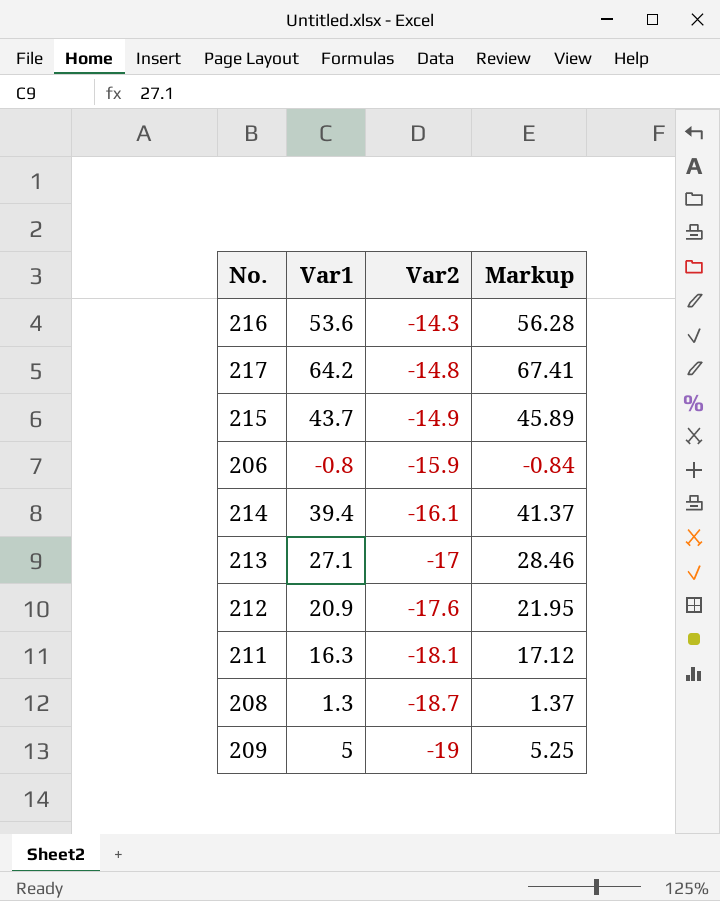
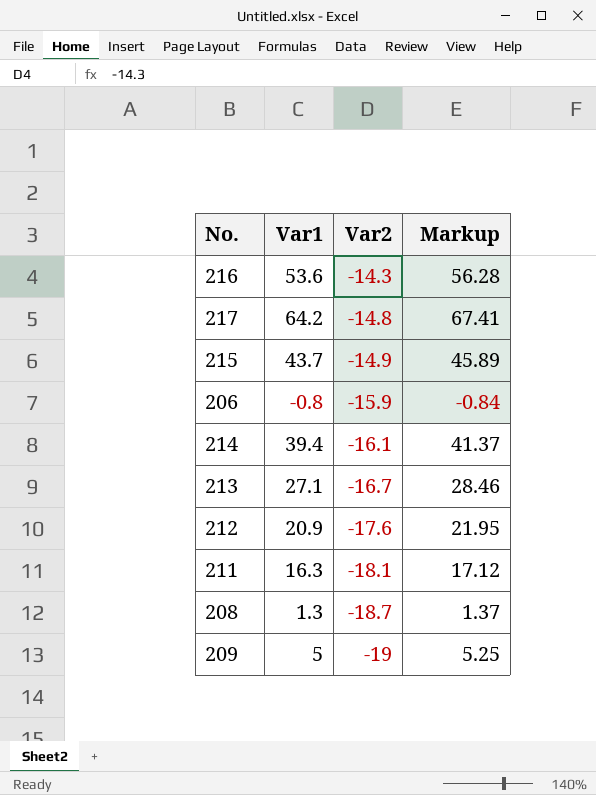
213 | Var2: -17 -> -16.7

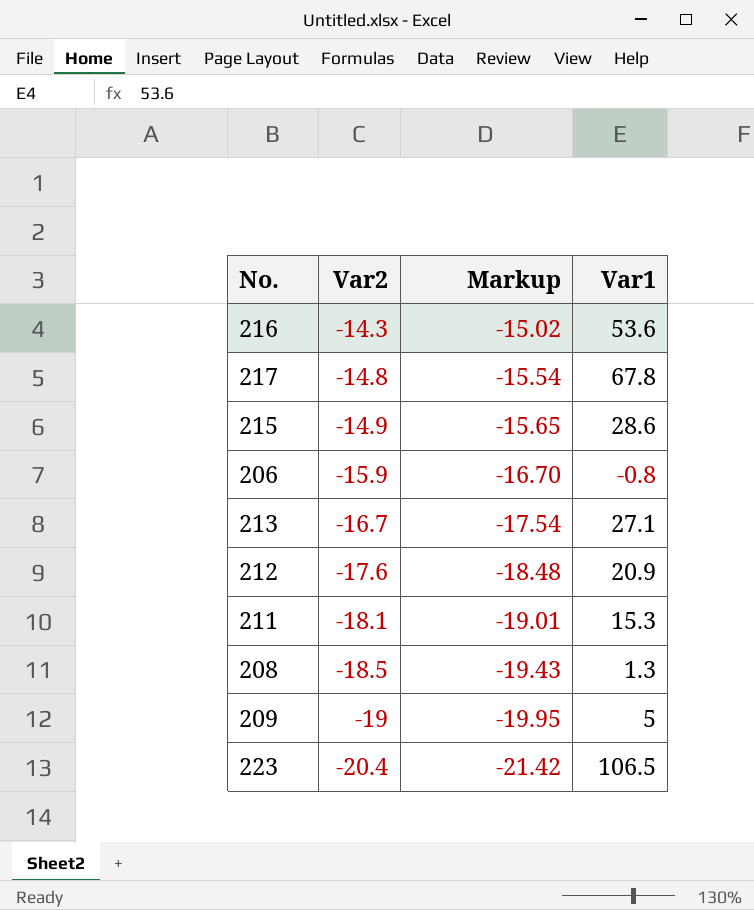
column Markup | formula: [Var1] * 1.05 -> [Var2] * 1.05
column Var1 | position: 2 -> 4
row 214: 39.4 | -16.1 | 41.37 -> none
217 | Var1: 64.2 -> 67.8
215 | Var1: 43.7 -> 28.6
211 | Var1: 16.3 -> 15.3
208 | Var2: -18.7 -> -18.5
row 223: none -> -20.4 | -21.42 | 106.5

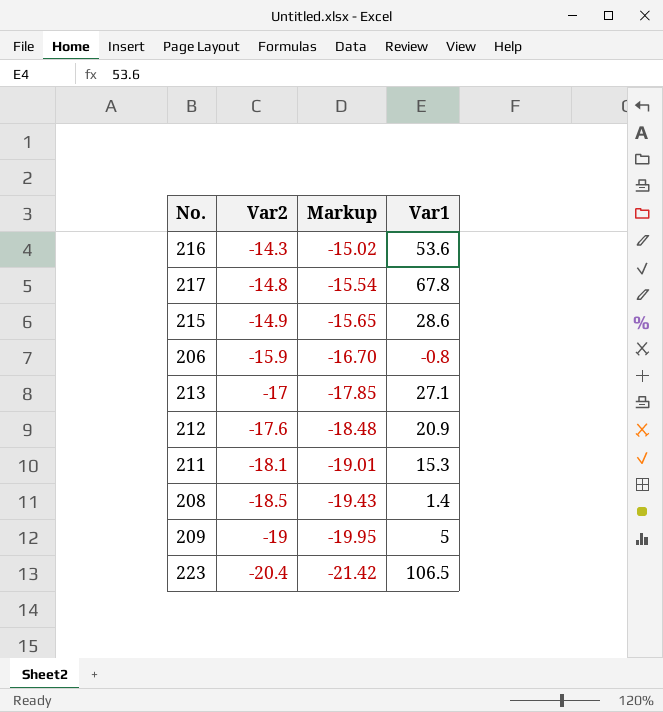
213 | Var2: -16.7 -> -17
213 | Markup: -17.54 -> -17.85
208 | Var1: 1.3 -> 1.4

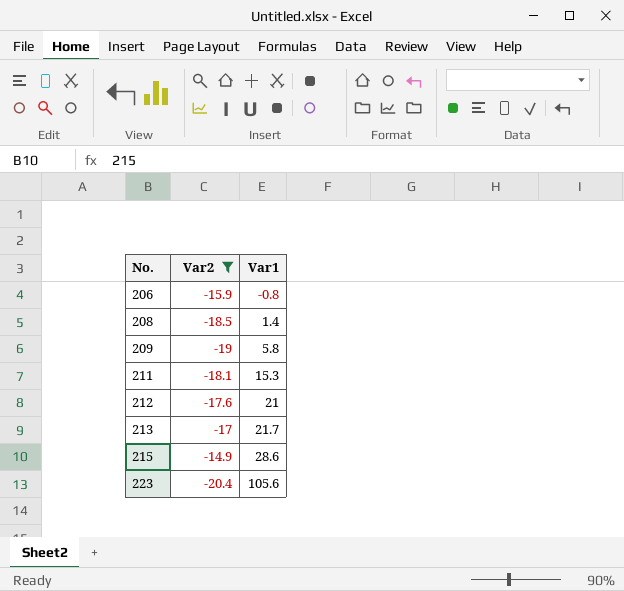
filter: none -> Var2 <= -14.9
row order: Var2 descending -> No. ascending
column Markup | formula: [Var2] * 1.05 -> none
209 | Var1: 5 -> 5.8
212 | Var1: 20.9 -> 21
213 | Var1: 27.1 -> 21.7
223 | Var1: 106.5 -> 105.6

